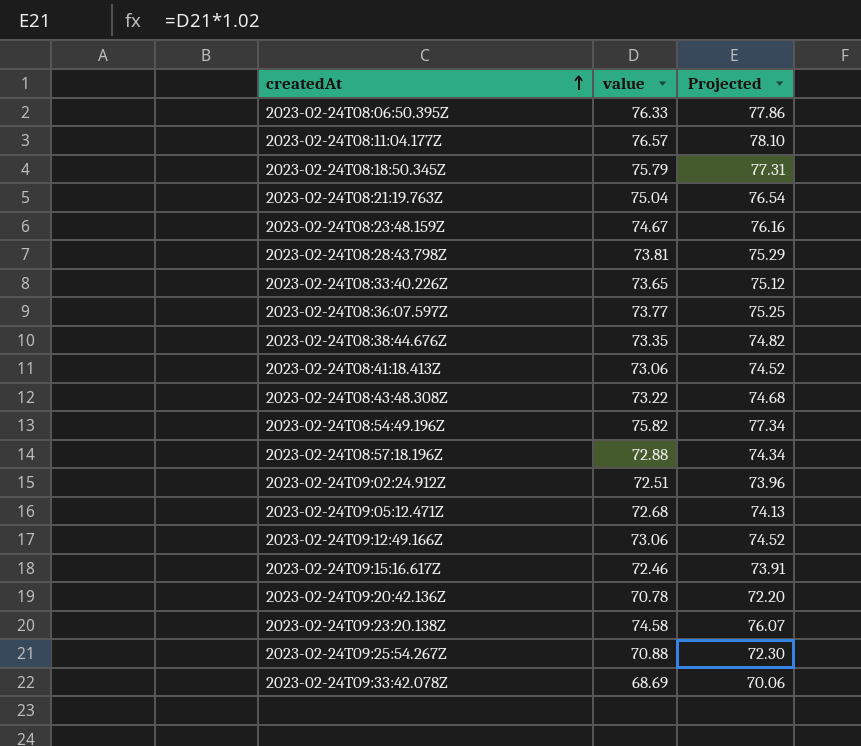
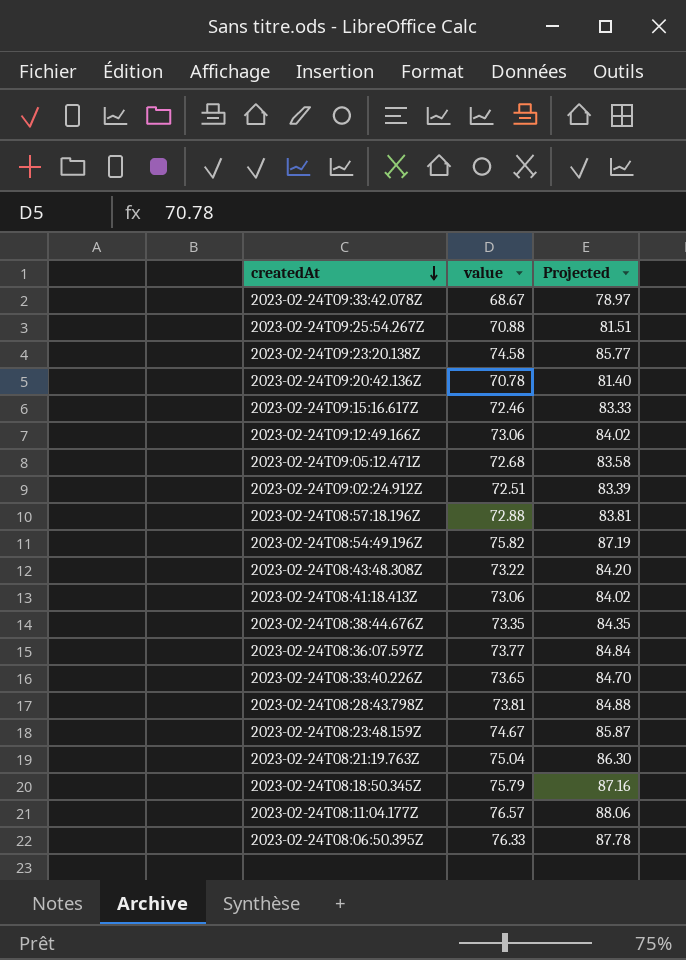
row order: createdAt ascending -> createdAt descending
column Projected | formula: [value] * 1.02 -> [value] * 1.15
2023-02-24T09:33:42.078Z | value: 68.69 -> 68.67

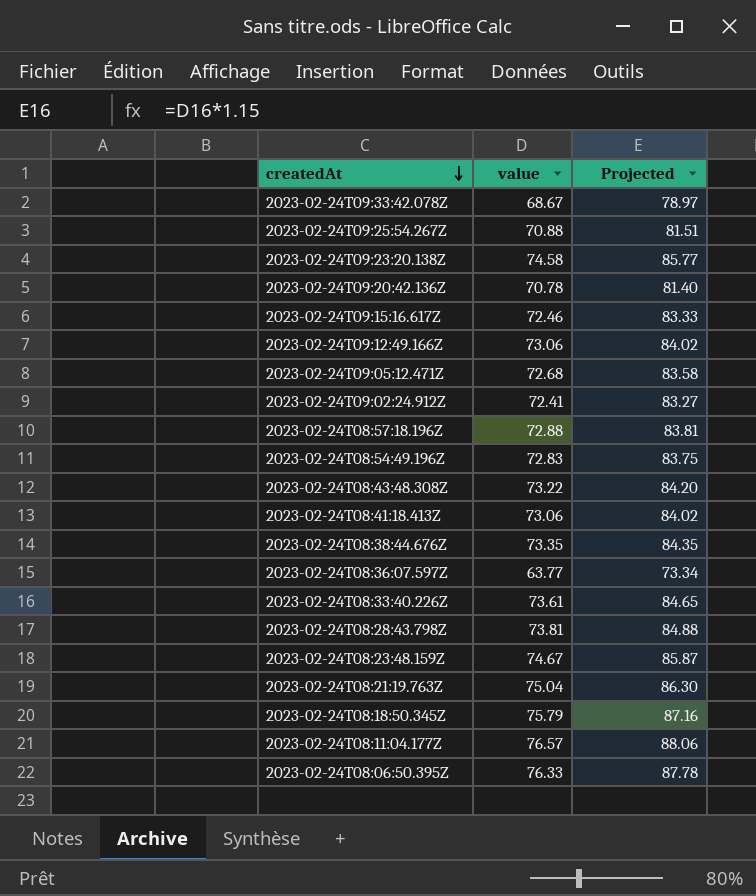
2023-02-24T09:02:24.912Z | value: 72.51 -> 72.41
2023-02-24T09:02:24.912Z | Projected: 83.39 -> 83.27
2023-02-24T08:54:49.196Z | value: 75.82 -> 72.83
2023-02-24T08:54:49.196Z | Projected: 87.19 -> 83.75
2023-02-24T08:36:07.597Z | value: 73.77 -> 63.77
2023-02-24T08:36:07.597Z | Projected: 84.84 -> 73.34
2023-02-24T08:33:40.226Z | value: 73.65 -> 73.61
2023-02-24T08:33:40.226Z | Projected: 84.70 -> 84.65

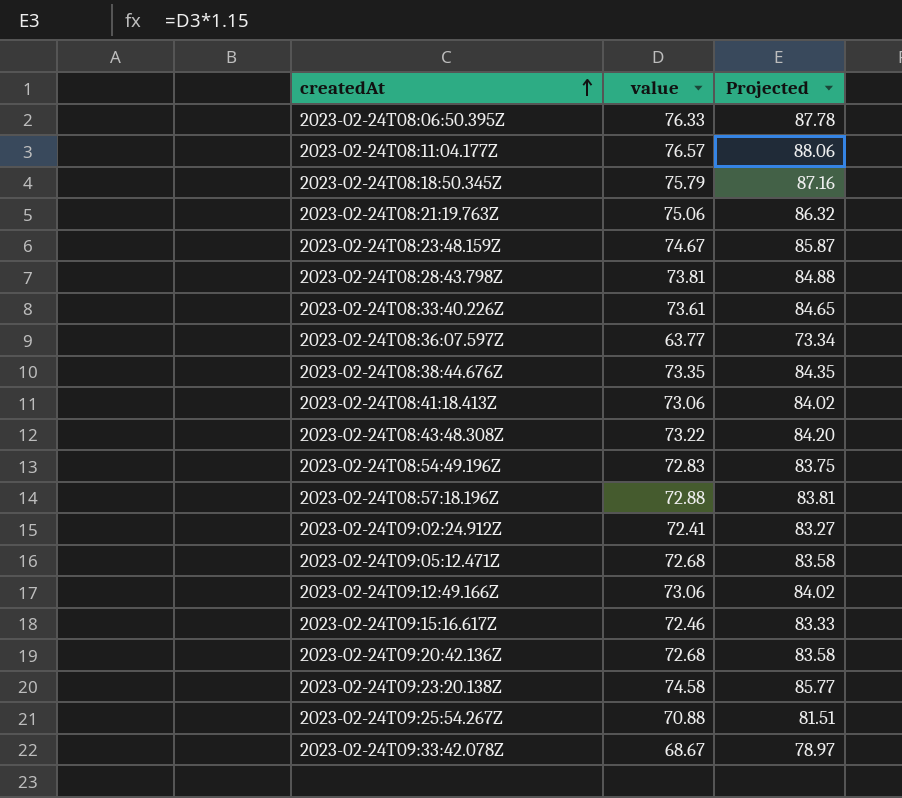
row order: createdAt descending -> createdAt ascending
2023-02-24T08:21:19.763Z | value: 75.04 -> 75.06
2023-02-24T08:21:19.763Z | Projected: 86.30 -> 86.32
2023-02-24T09:20:42.136Z | value: 70.78 -> 72.68
2023-02-24T09:20:42.136Z | Projected: 81.40 -> 83.58

